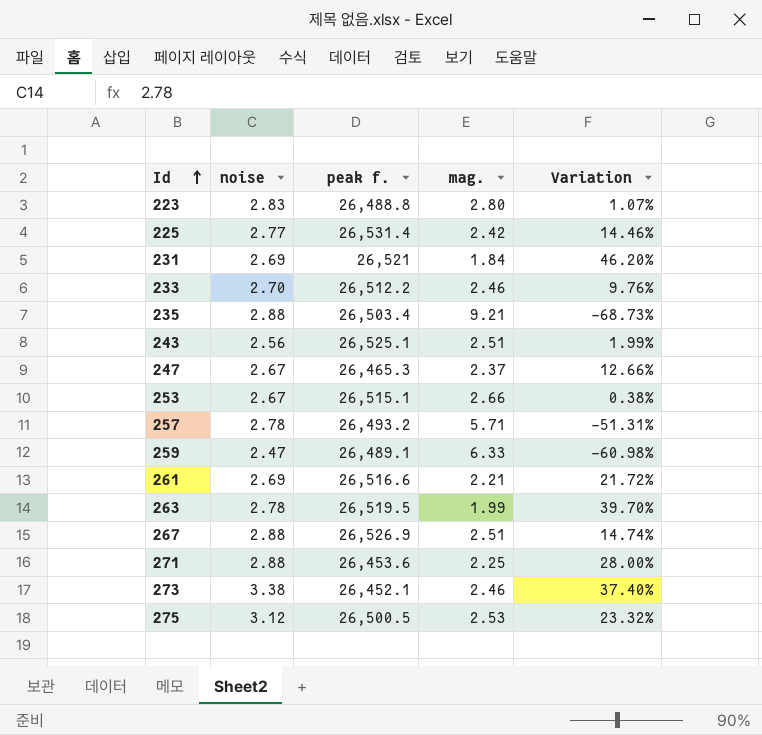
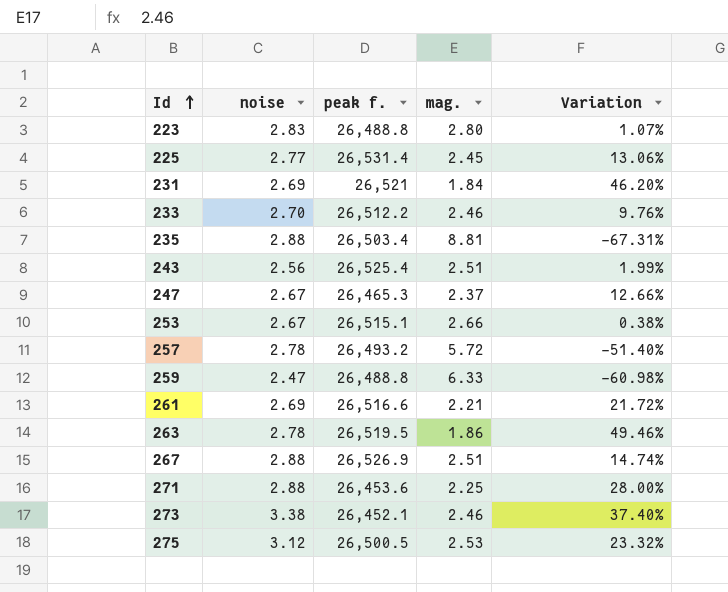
225 | mag.: 2.42 -> 2.45
225 | Variation: 14.46% -> 13.06%
235 | mag.: 9.21 -> 8.81
235 | Variation: -68.73% -> -67.31%
243 | peak f.: 26,525.1 -> 26,525.4
257 | mag.: 5.71 -> 5.72
257 | Variation: -51.31% -> -51.40%
259 | peak f.: 26,489.1 -> 26,488.8
263 | mag.: 1.99 -> 1.86
263 | Variation: 39.70% -> 49.46%

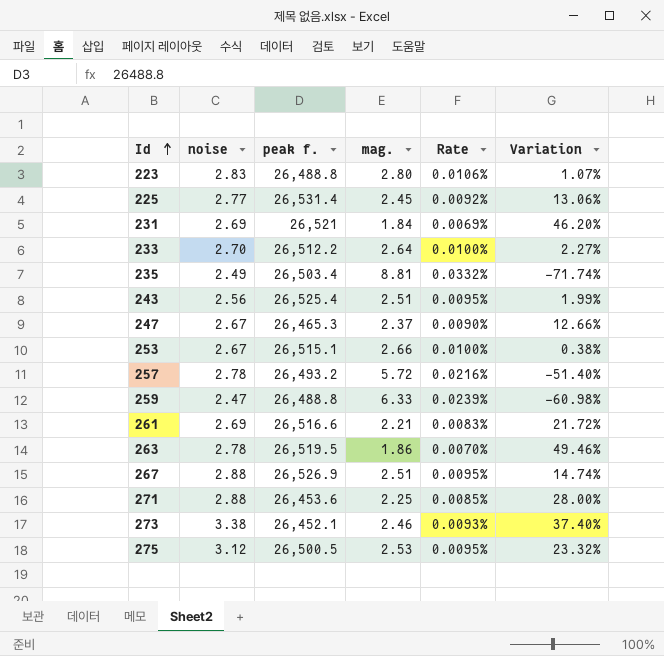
column Rate | formula: none -> [mag.] / [peak f.]
233 | mag.: 2.46 -> 2.64
233 | Variation: 9.76% -> 2.27%
235 | noise: 2.88 -> 2.49
235 | Variation: -67.31% -> -71.74%

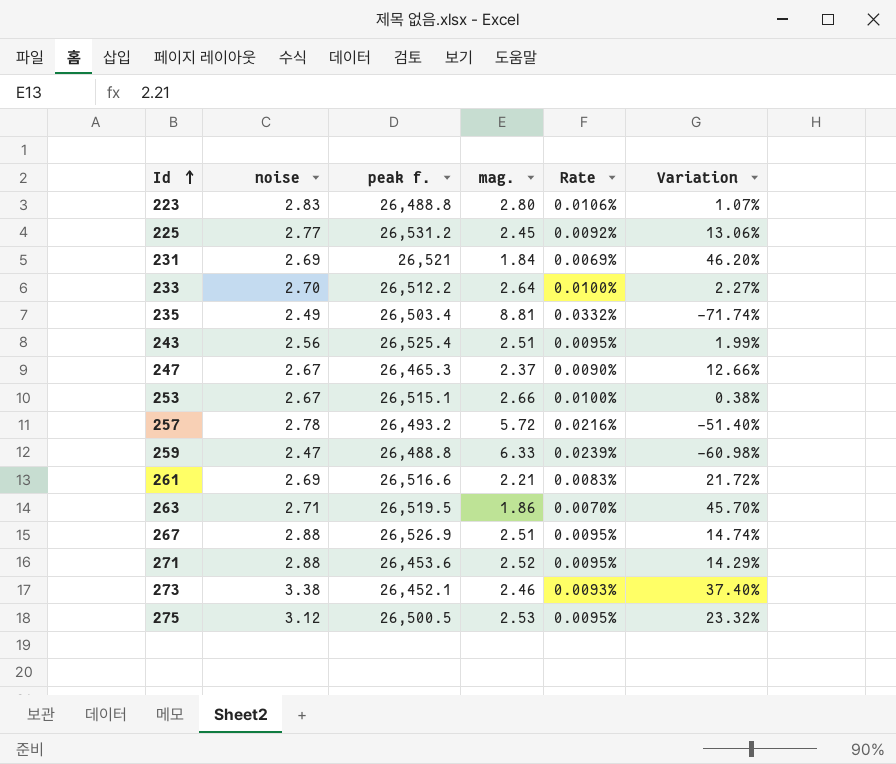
225 | peak f.: 26,531.4 -> 26,531.2
263 | noise: 2.78 -> 2.71
263 | Variation: 49.46% -> 45.70%
271 | mag.: 2.25 -> 2.52
271 | Rate: 0.0085% -> 0.0095%
271 | Variation: 28.00% -> 14.29%

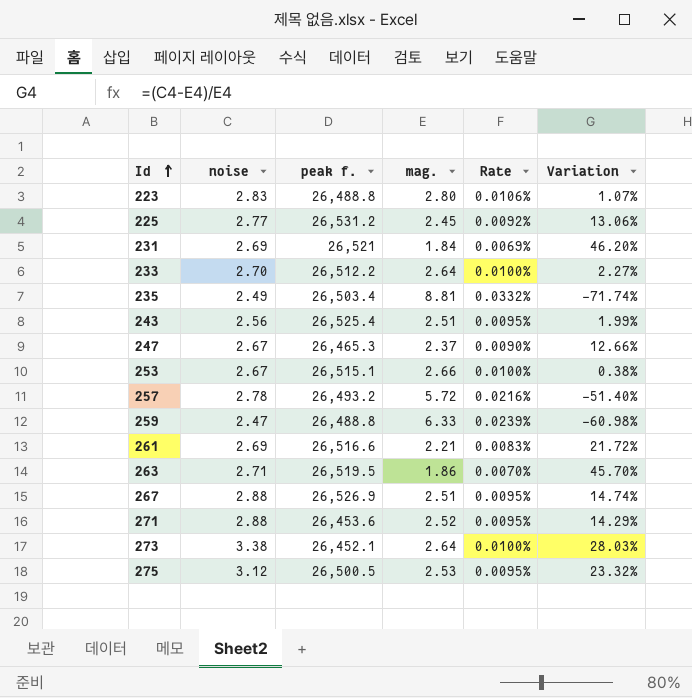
273 | mag.: 2.46 -> 2.64
273 | Rate: 0.0093% -> 0.0100%
273 | Variation: 37.40% -> 28.03%

